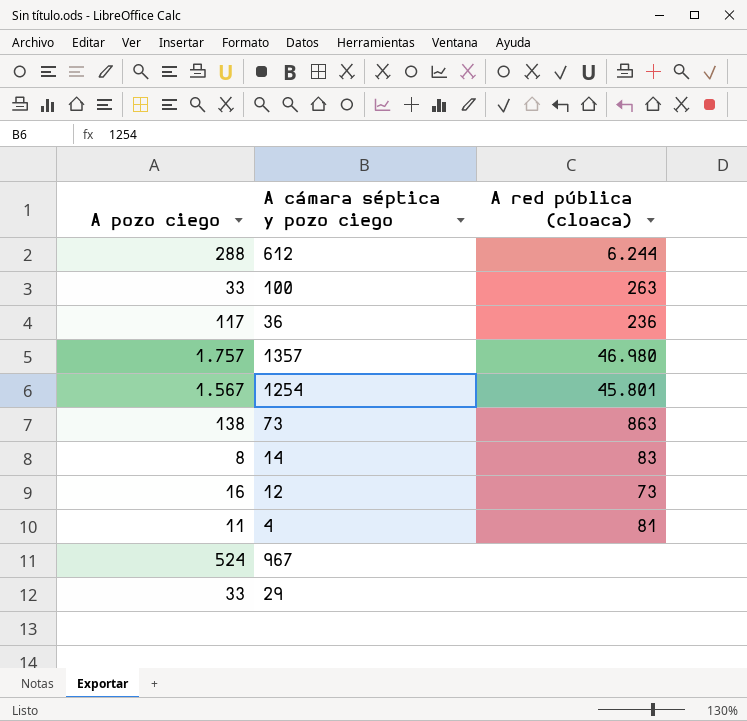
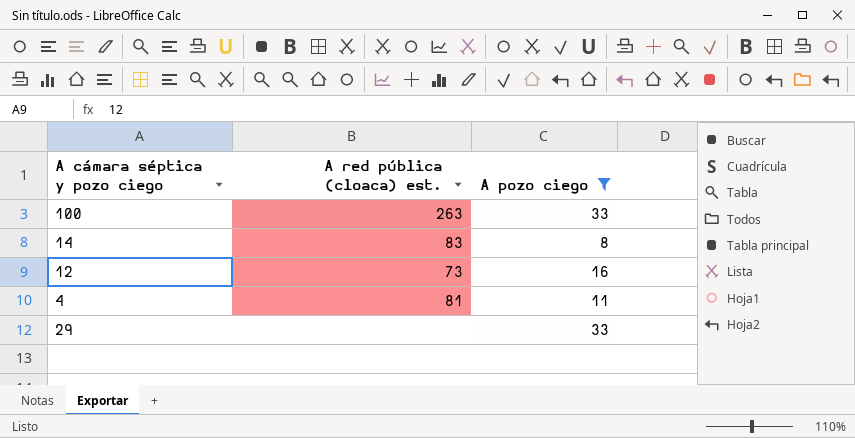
filter: none -> A pozo ciego <= 33
column name: A red pública (cloaca) -> A red pública (cloaca) est.
column A pozo ciego | position: 1 -> 3

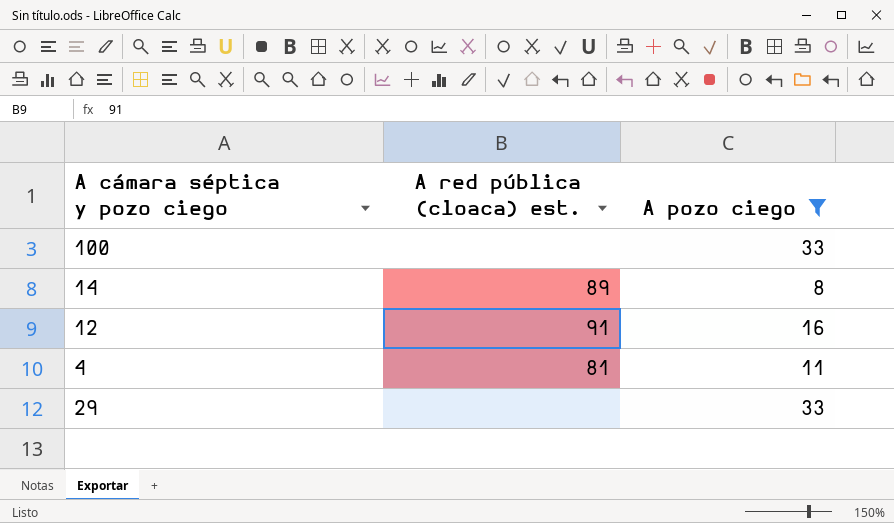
100 | A red pública (cloaca) est.: 263 -> none
14 | A red pública (cloaca) est.: 83 -> 89
12 | A red pública (cloaca) est.: 73 -> 91

